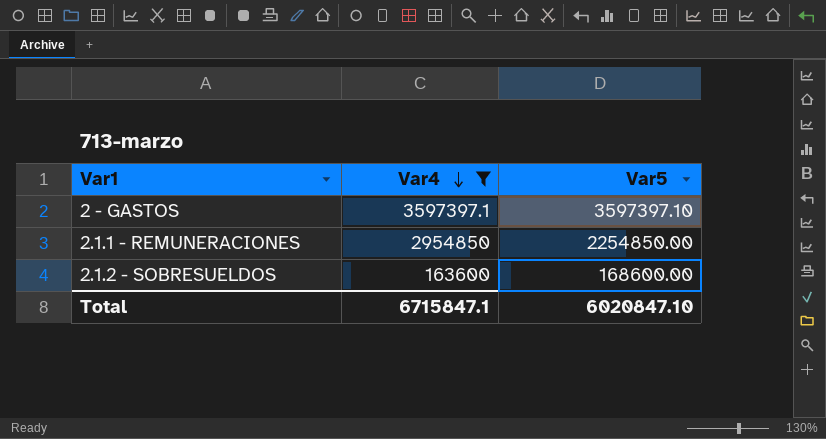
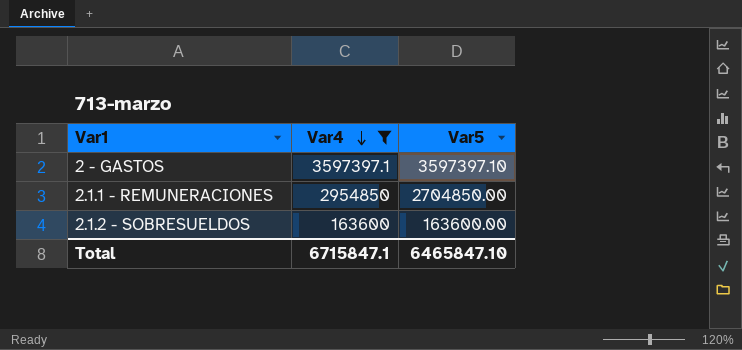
2.1.1 - REMUNERACIONES | Var5: 2254850.00 -> 2704850.00
2.1.2 - SOBRESUELDOS | Var5: 168600.00 -> 163600.00
Total | Var5: 6020847.10 -> 6465847.10

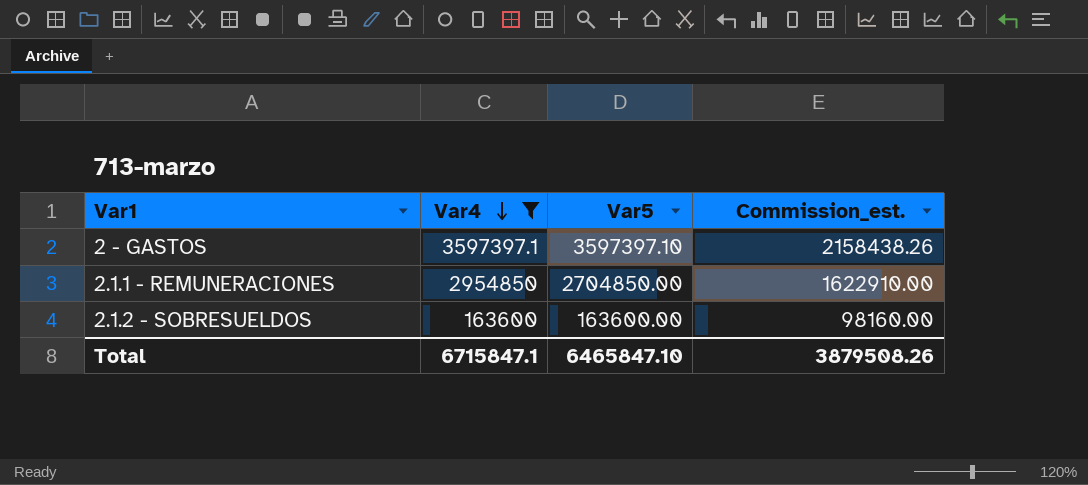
column Commission_est. | formula: none -> [Var5] * 0.6

